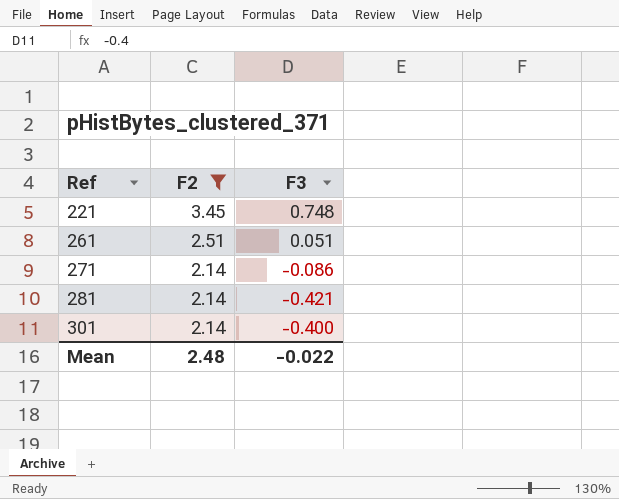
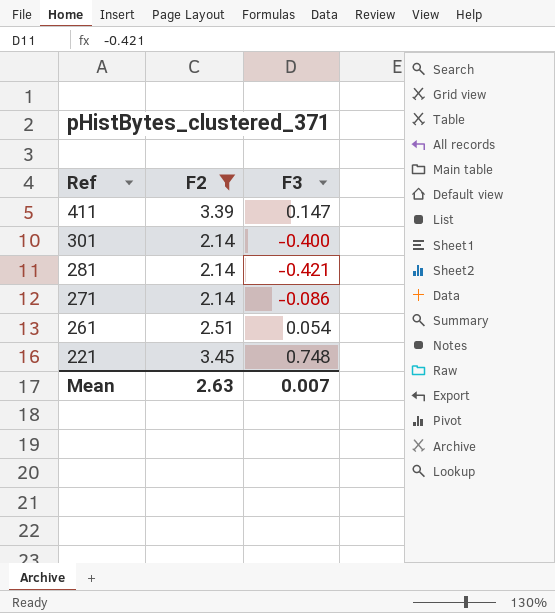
row order: Ref ascending -> Ref descending
row 411: none -> 3.39 | 0.147
261 | F3: 0.051 -> 0.054
Mean | F2: 2.48 -> 2.63
Mean | F3: -0.022 -> 0.007

